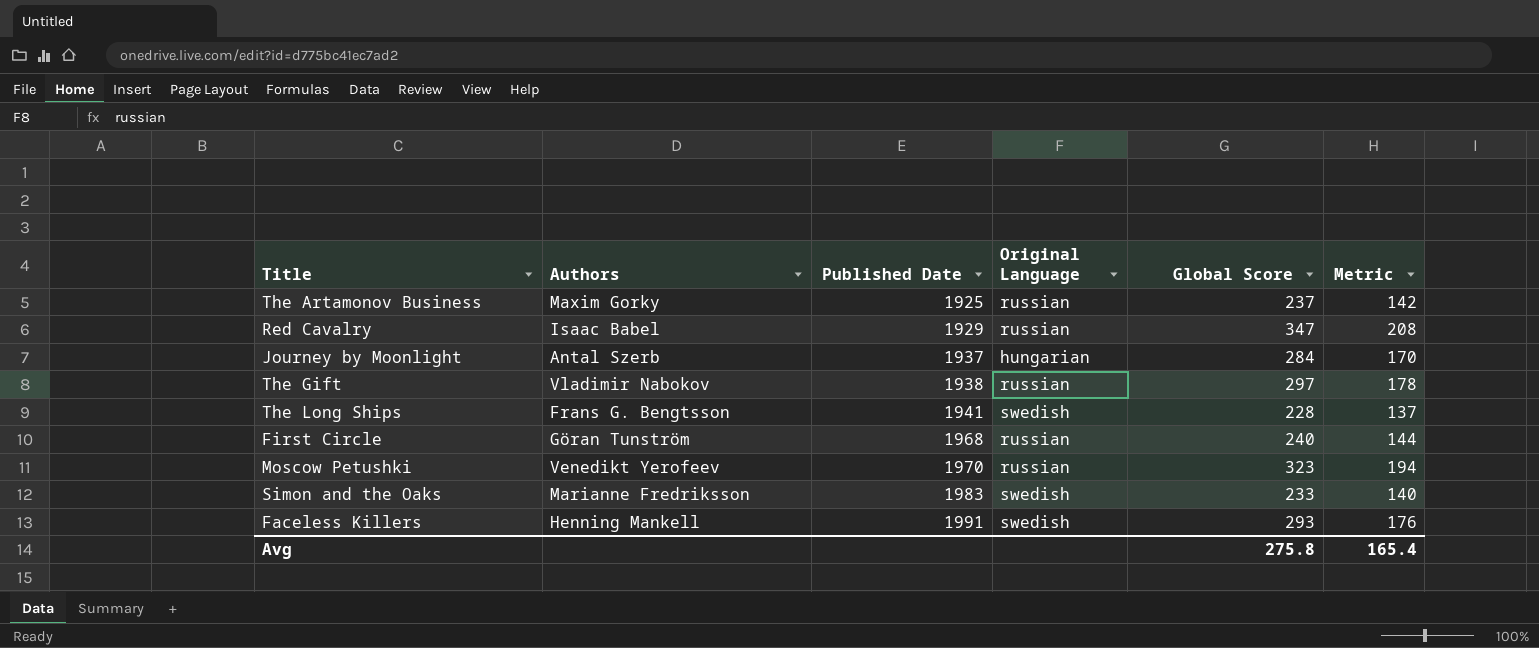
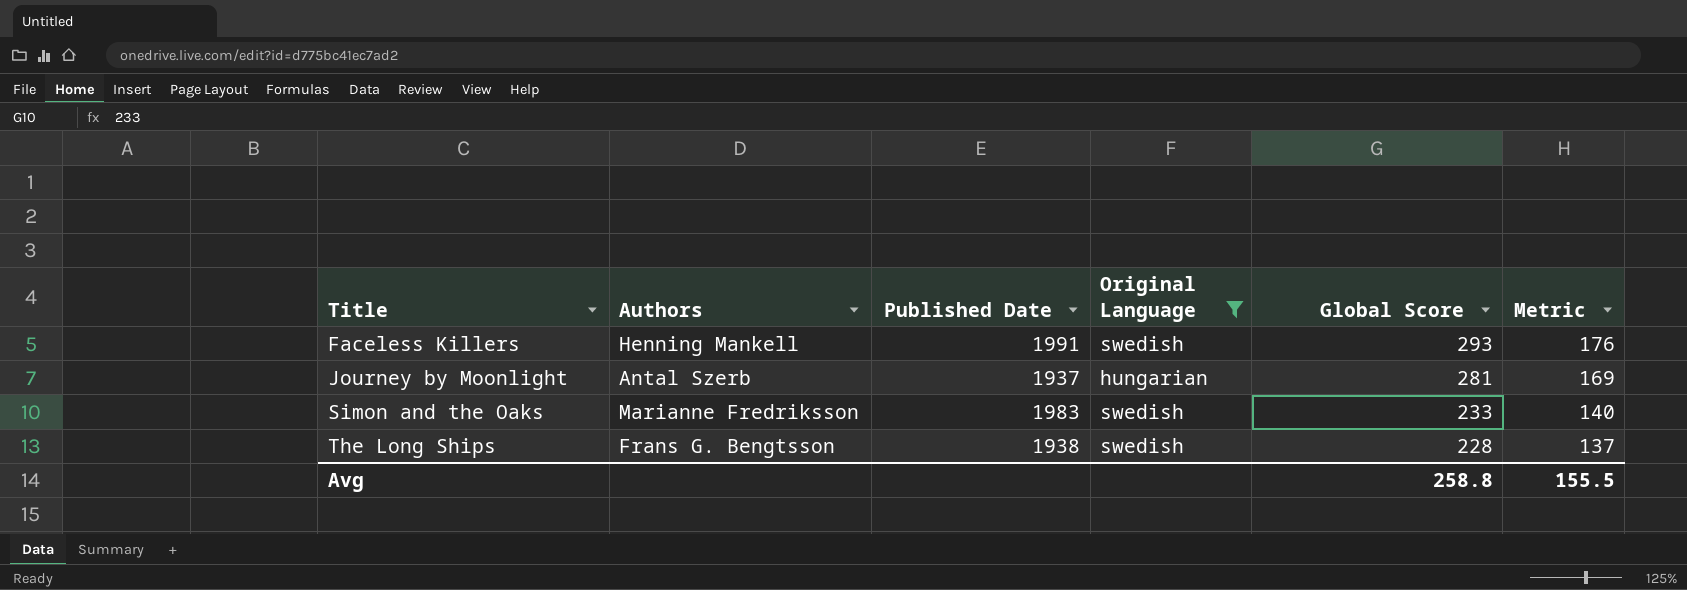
filter: none -> Original Language != russian
row order: Published Date ascending -> Title ascending
Journey by Moonlight | Global Score: 284 -> 281
Journey by Moonlight | Metric: 170 -> 169
The Long Ships | Published Date: 1941 -> 1938
Avg | Global Score: 275.8 -> 258.8
Avg | Metric: 165.4 -> 155.5

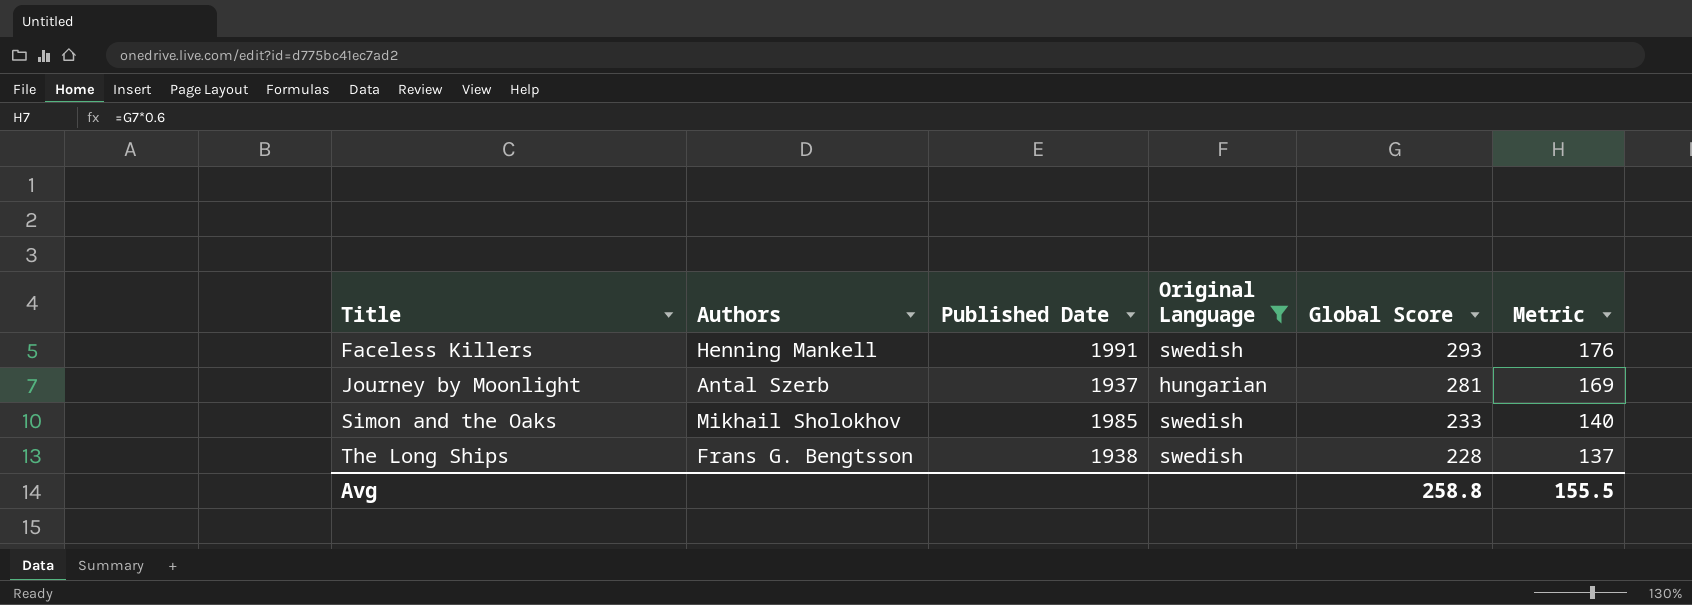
Simon and the Oaks | Authors: Marianne Fredriksson -> Mikhail Sholokhov
Simon and the Oaks | Published Date: 1983 -> 1985

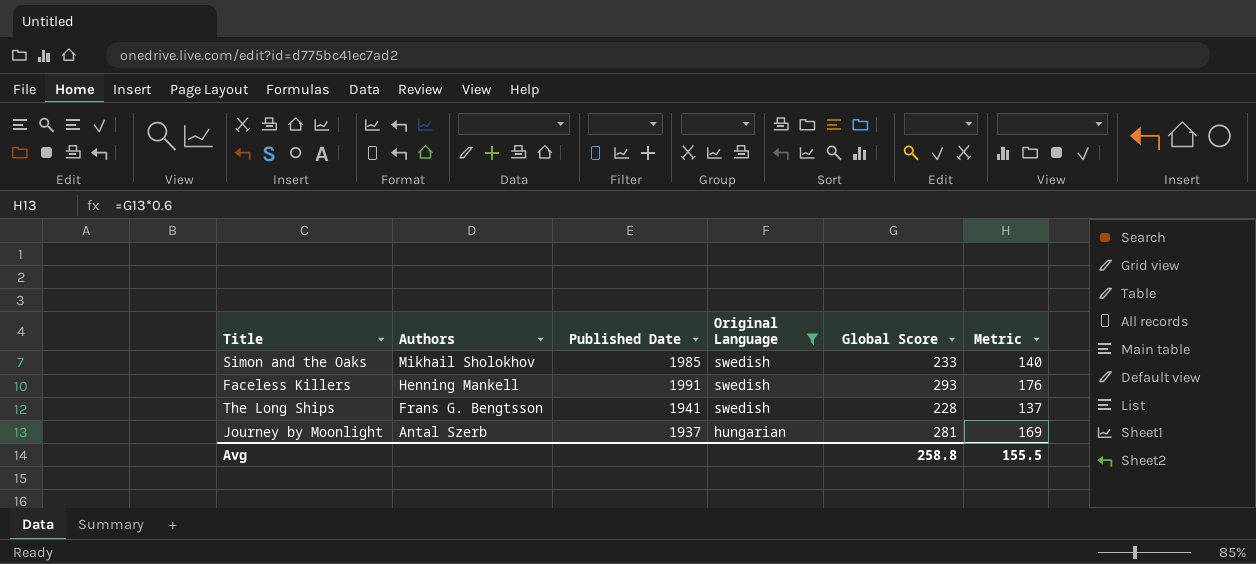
row order: Title ascending -> Authors descending
The Long Ships | Published Date: 1938 -> 1941

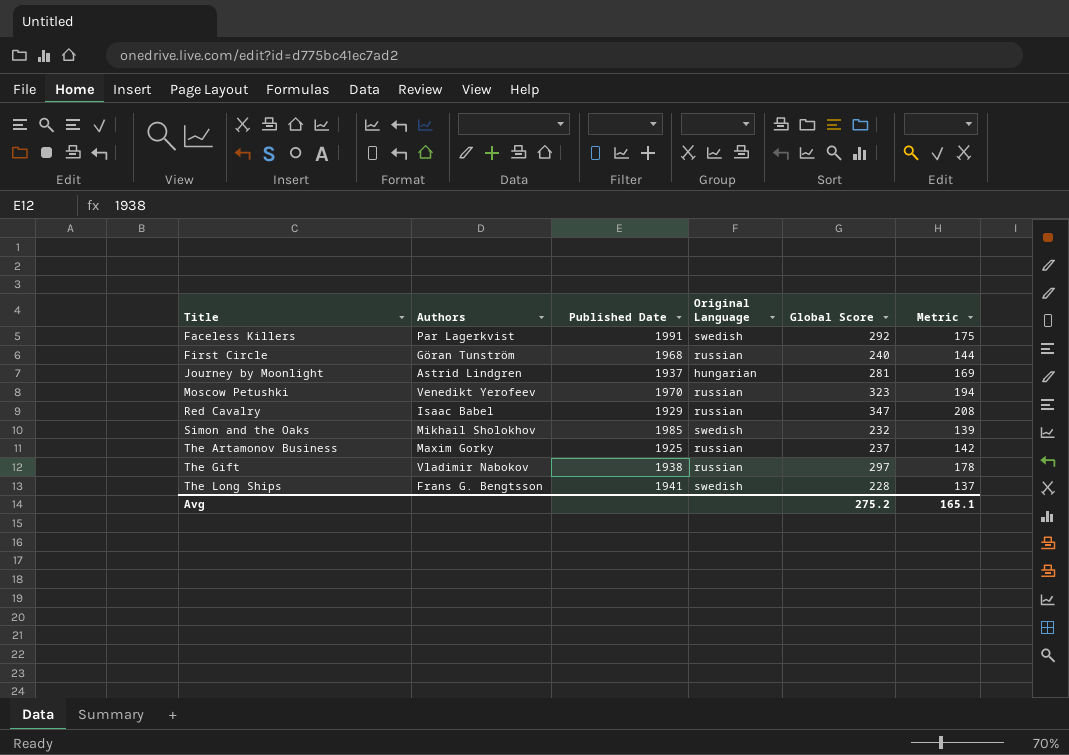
filter: Original Language != russian -> none
row order: Authors descending -> Title ascending
Faceless Killers | Authors: Henning Mankell -> Par Lagerkvist
Faceless Killers | Global Score: 293 -> 292
Faceless Killers | Metric: 176 -> 175
Journey by Moonlight | Authors: Antal Szerb -> Astrid Lindgren
Simon and the Oaks | Global Score: 233 -> 232
Simon and the Oaks | Metric: 140 -> 139
Avg | Global Score: 258.8 -> 275.2
Avg | Metric: 155.5 -> 165.1

